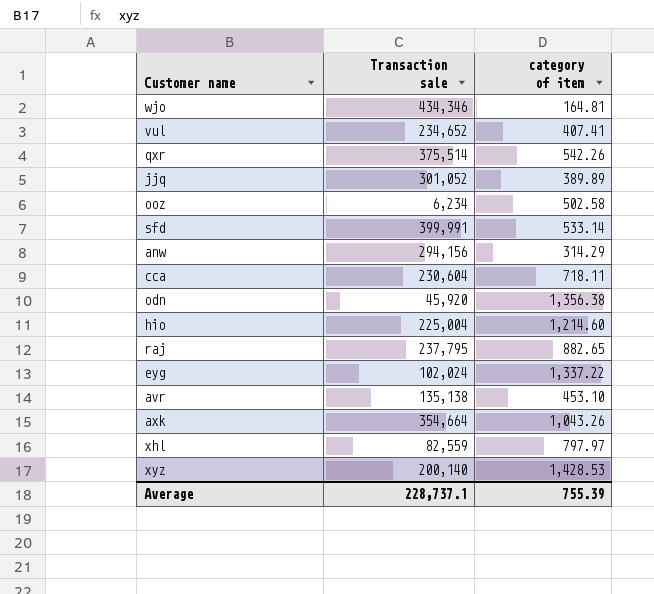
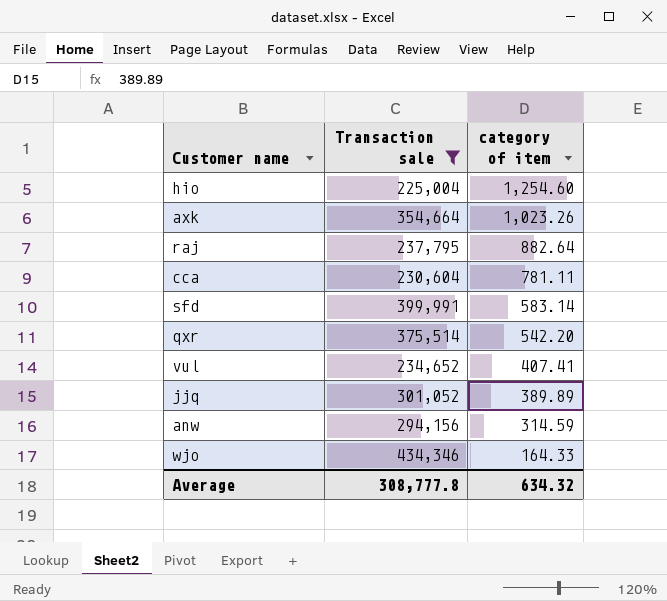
filter: none -> Transaction sale >= 225,004
row order: none -> category of item descending
hio | category of item: 1,214.60 -> 1,254.60
axk | category of item: 1,043.26 -> 1,023.26
raj | category of item: 882.65 -> 882.64
cca | category of item: 718.11 -> 781.11
sfd | category of item: 533.14 -> 583.14
qxr | category of item: 542.26 -> 542.20
anw | category of item: 314.29 -> 314.59
wjo | category of item: 164.81 -> 164.33
Average | Transaction sale: 228,737.1 -> 308,777.8
Average | category of item: 755.39 -> 634.32

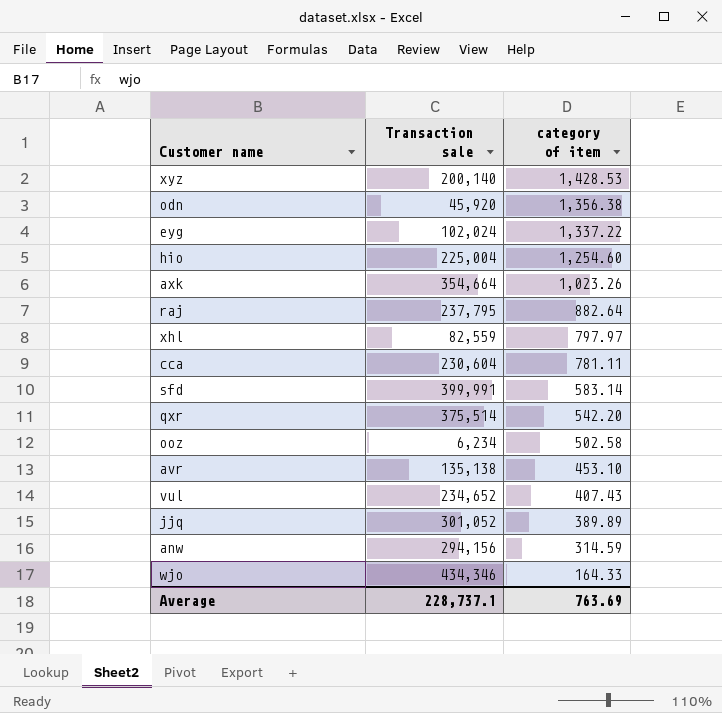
filter: Transaction sale >= 225,004 -> none
vul | category of item: 407.41 -> 407.43
Average | Transaction sale: 308,777.8 -> 228,737.1
Average | category of item: 634.32 -> 763.69

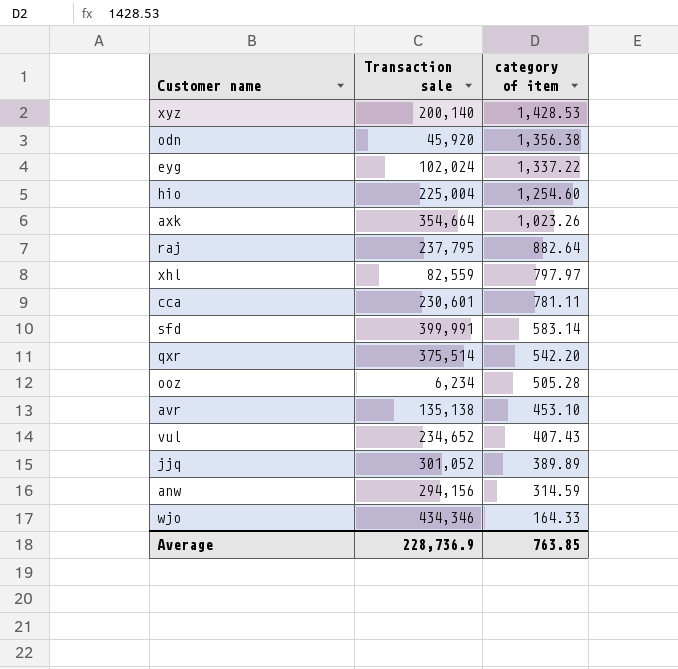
cca | Transaction sale: 230,604 -> 230,601
ooz | category of item: 502.58 -> 505.28
Average | Transaction sale: 228,737.1 -> 228,736.9
Average | category of item: 763.69 -> 763.85

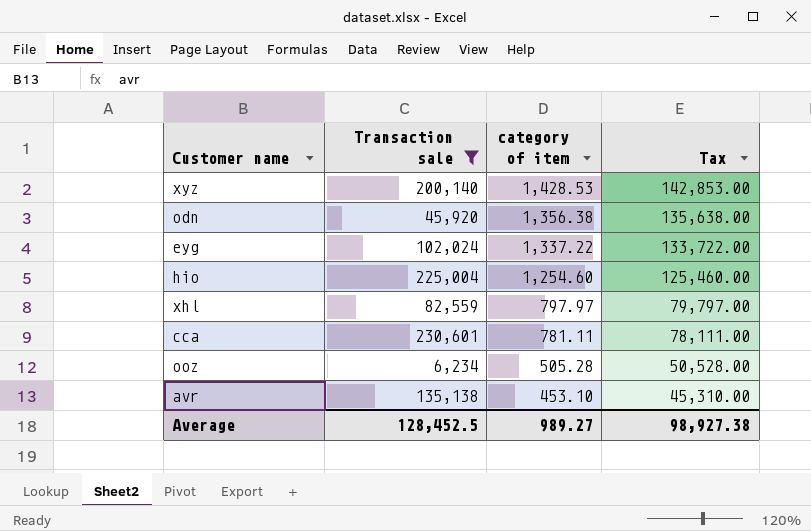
filter: none -> Transaction sale <= 230,601
column Tax | formula: none -> [category of item] * 100
Average | Transaction sale: 228,736.9 -> 128,452.5
Average | category of item: 763.85 -> 989.27

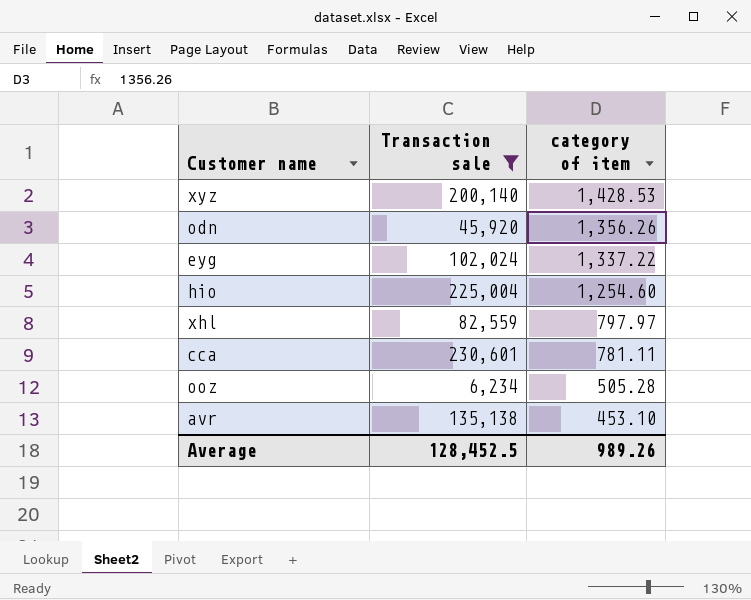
column Tax | formula: [category of item] * 100 -> none
odn | category of item: 1,356.38 -> 1,356.26
Average | category of item: 989.27 -> 989.26

